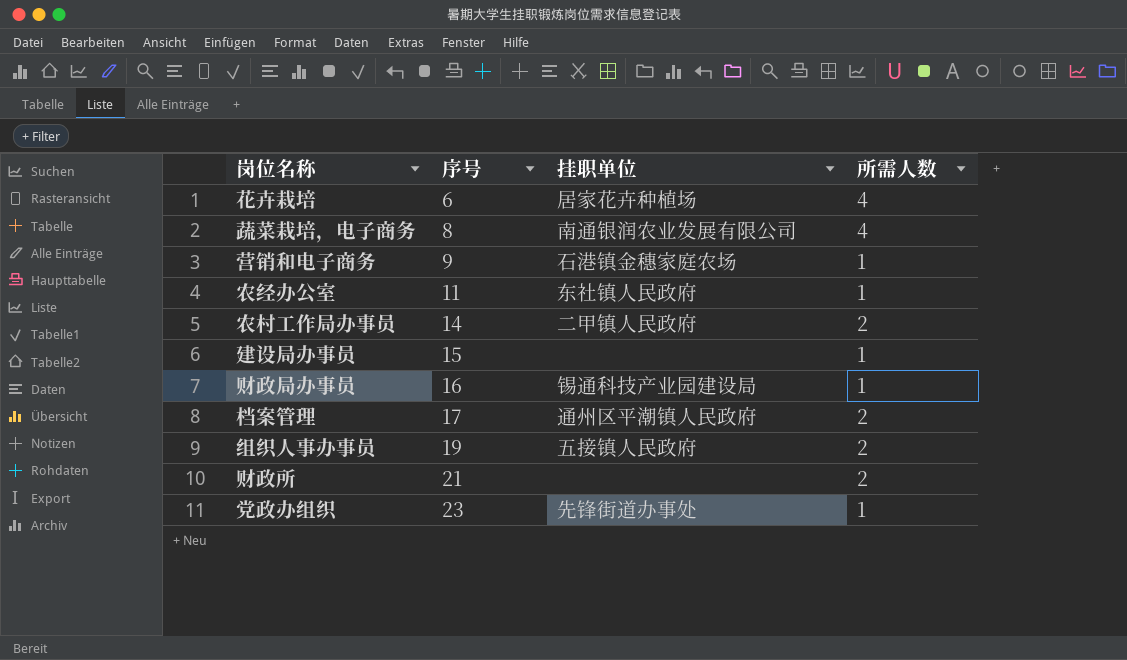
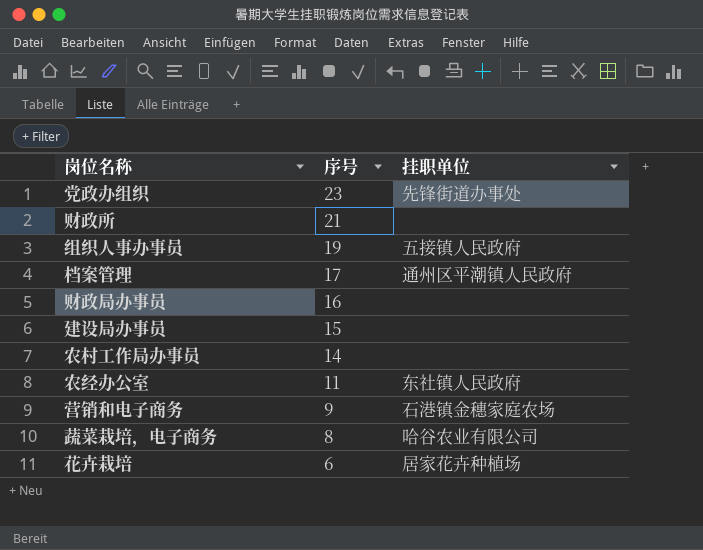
row order: 序号 ascending -> 序号 descending
column 所需人数 | position: 4 -> none
财政局办事员 | 挂职单位: 锡通科技产业园建设局 -> none
农村工作局办事员 | 挂职单位: 二甲镇人民政府 -> none
蔬菜栽培，电子商务 | 挂职单位: 南通银润农业发展有限公司 -> 哈谷农业有限公司

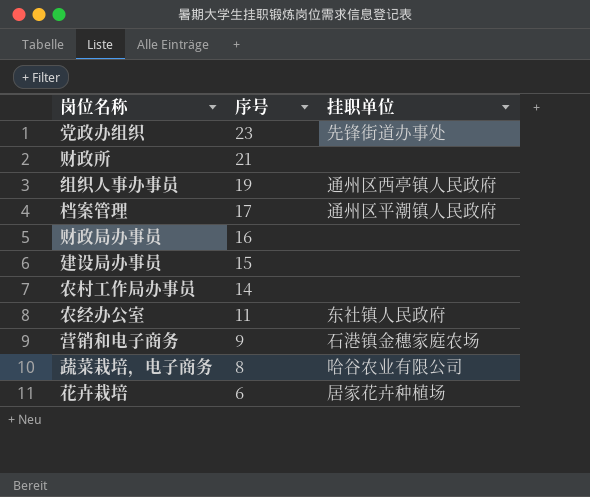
组织人事办事员 | 挂职单位: 五接镇人民政府 -> 通州区西亭镇人民政府

